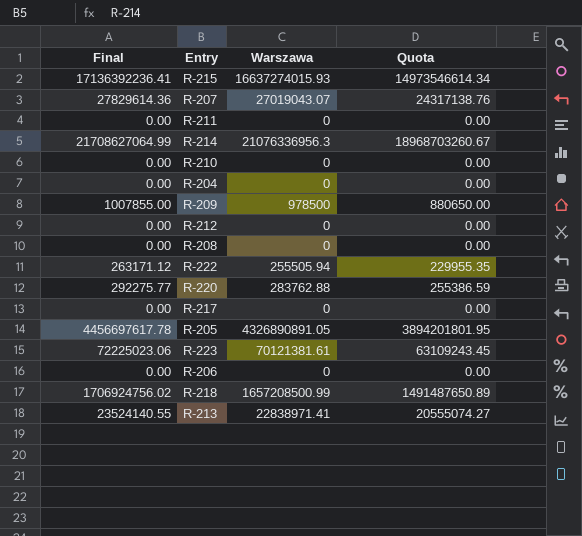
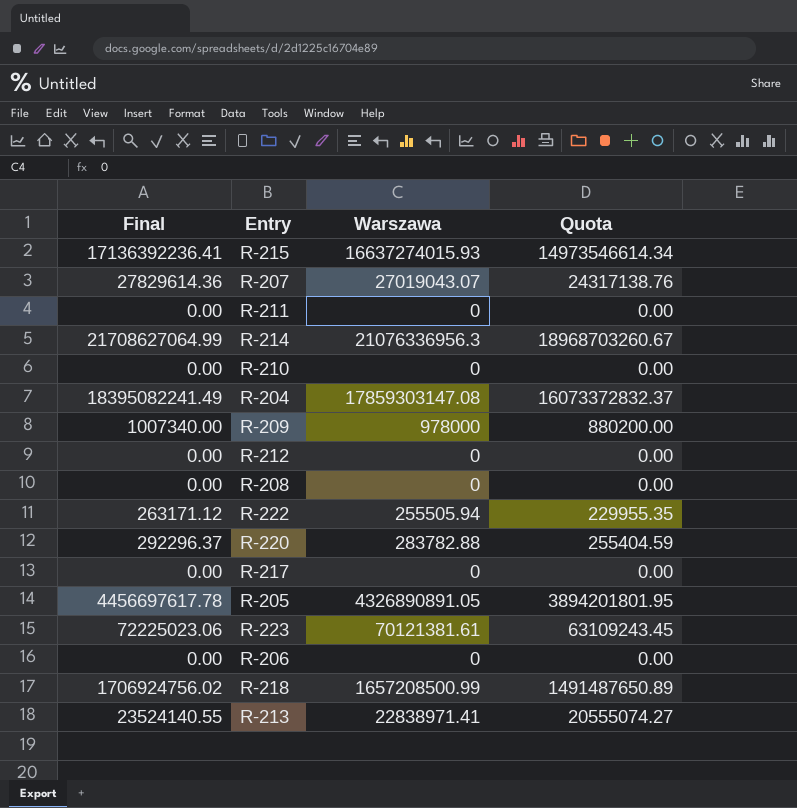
R-204 | Final: 0.00 -> 18395082241.49
R-204 | Warszawa: 0 -> 17859303147.08
R-204 | Quota: 0.00 -> 16073372832.37
R-209 | Final: 1007855.00 -> 1007340.00
R-209 | Warszawa: 978500 -> 978000
R-209 | Quota: 880650.00 -> 880200.00
R-220 | Final: 292275.77 -> 292296.37
R-220 | Warszawa: 283762.88 -> 283782.88
R-220 | Quota: 255386.59 -> 255404.59

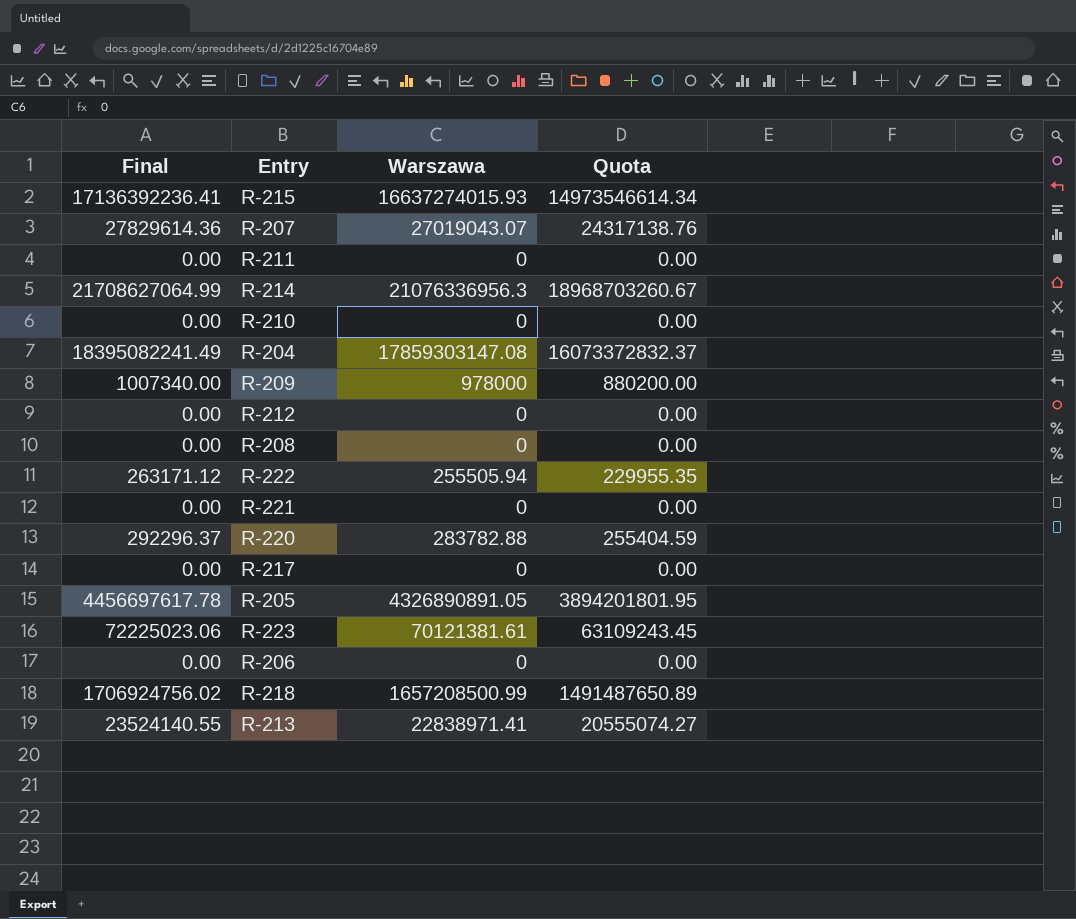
row R-221: none -> 0.00 | 0 | 0.00

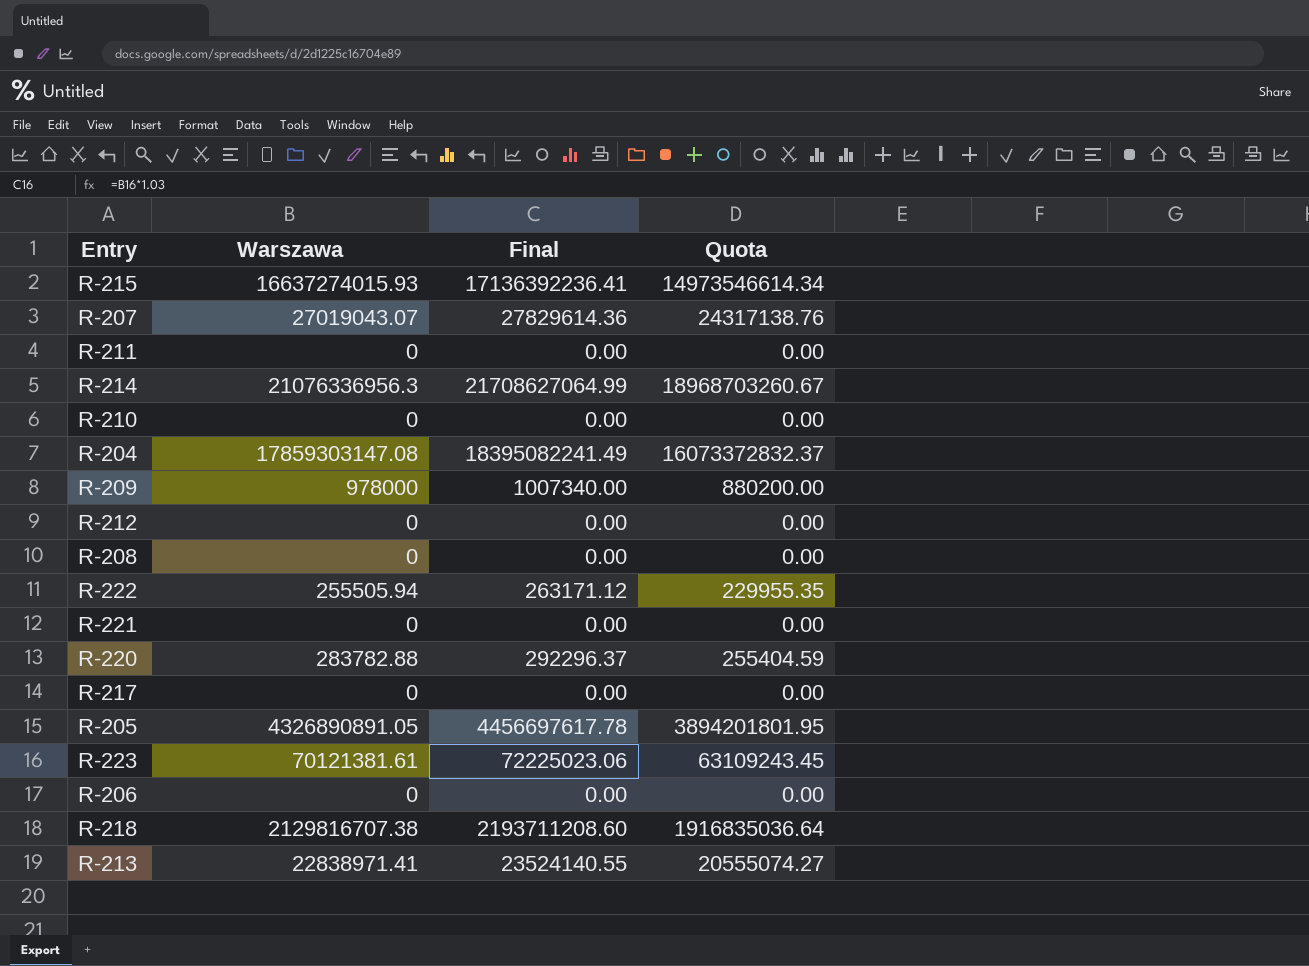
column Final | position: 1 -> 3
R-218 | Warszawa: 1657208500.99 -> 2129816707.38
R-218 | Final: 1706924756.02 -> 2193711208.60
R-218 | Quota: 1491487650.89 -> 1916835036.64

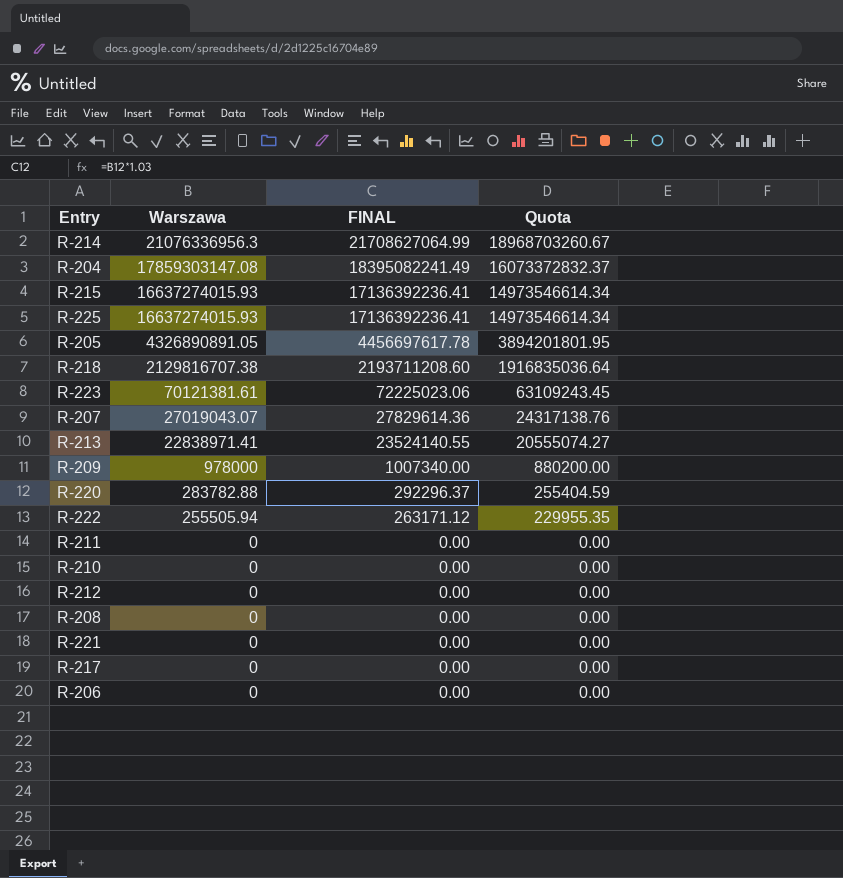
row order: none -> Warszawa descending
column name: Final -> FINAL
row R-225: none -> 16637274015.93 | 17136392236.41 | 14973546614.34

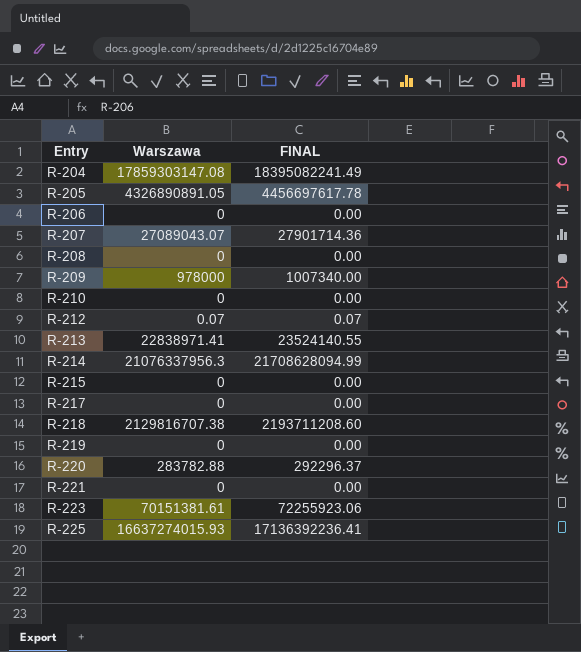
row order: Warszawa descending -> Entry ascending
column Quota | formula: [Warszawa] * 0.9 -> none
row R-222: 255505.94 | 263171.12 | 229955.35 -> none
row R-211: 0 | 0.00 | 0.00 -> none
R-207 | Warszawa: 27019043.07 -> 27089043.07
R-207 | FINAL: 27829614.36 -> 27901714.36
R-212 | Warszawa: 0 -> 0.07
R-212 | FINAL: 0.00 -> 0.07
R-214 | Warszawa: 21076336956.3 -> 21076337956.3
R-214 | FINAL: 21708627064.99 -> 21708628094.99
R-215 | Warszawa: 16637274015.93 -> 0
R-215 | FINAL: 17136392236.41 -> 0.00
row R-219: none -> 0 | 0.00
R-223 | Warszawa: 70121381.61 -> 70151381.61
R-223 | FINAL: 72225023.06 -> 72255923.06

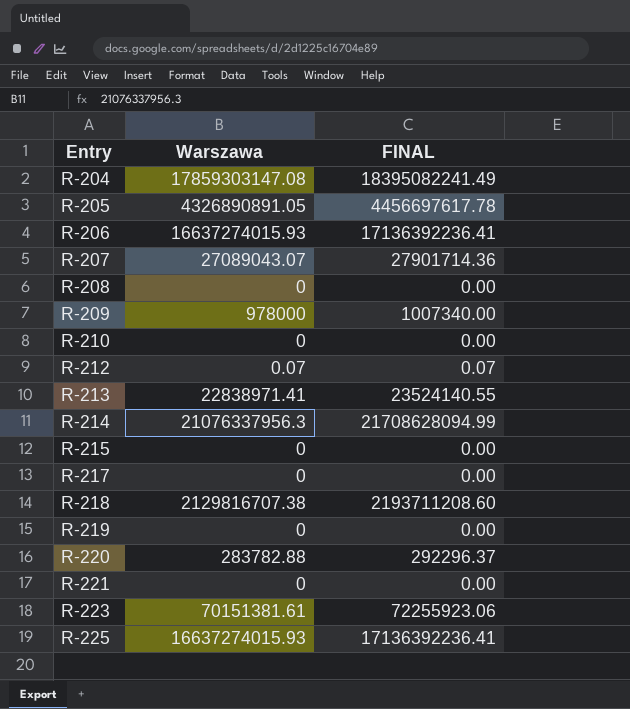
R-206 | Warszawa: 0 -> 16637274015.93
R-206 | FINAL: 0.00 -> 17136392236.41

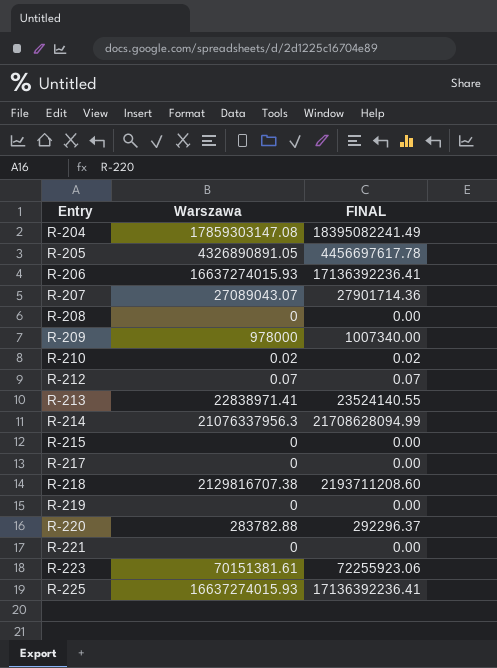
R-210 | Warszawa: 0 -> 0.02
R-210 | FINAL: 0.00 -> 0.02

